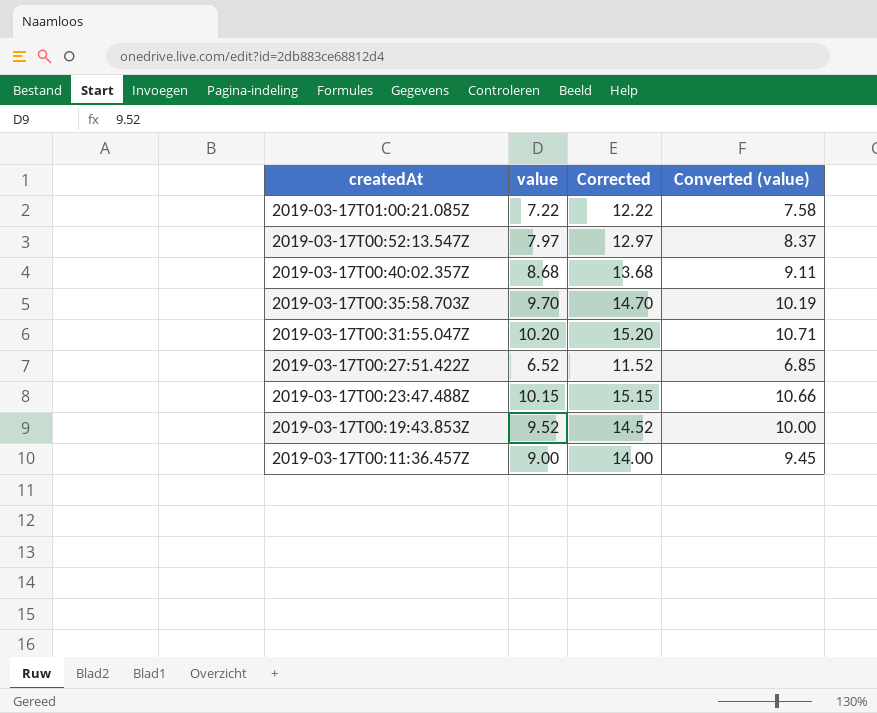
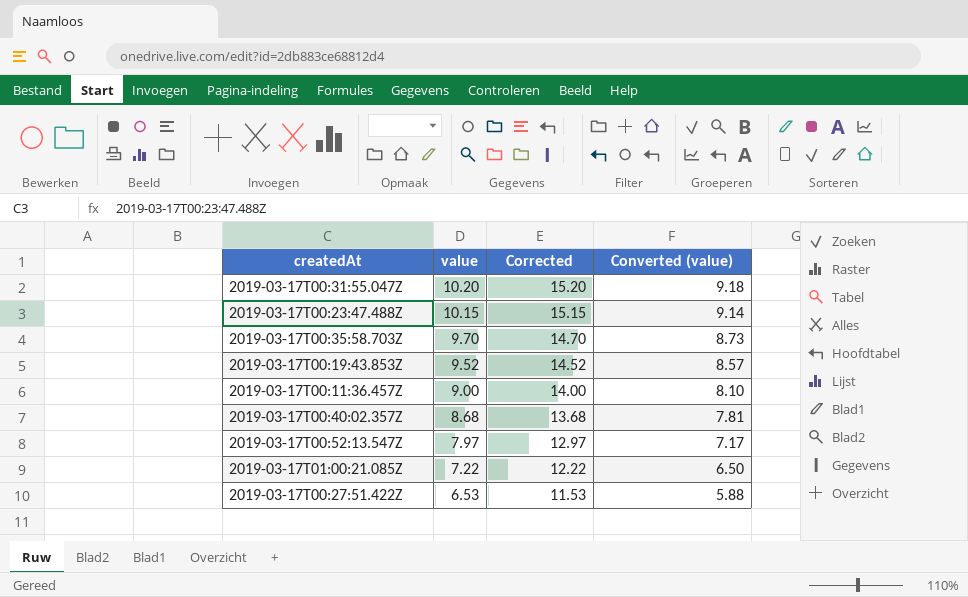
row order: createdAt descending -> value descending
column Converted (value) | formula: [value] * 1.05 -> [value] * 0.9
2019-03-17T00:27:51.422Z | value: 6.52 -> 6.53
2019-03-17T00:27:51.422Z | Corrected: 11.52 -> 11.53

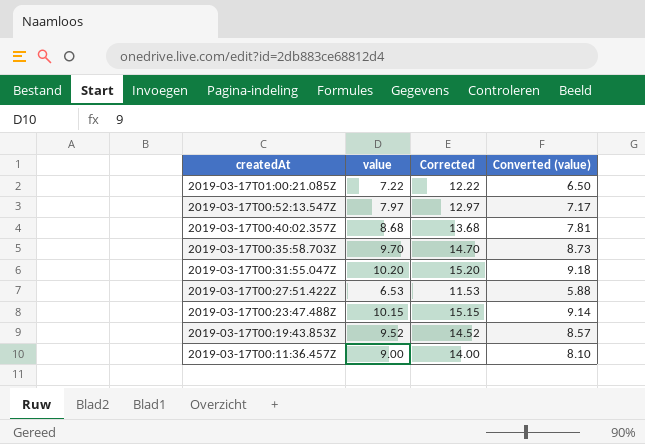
row order: value descending -> createdAt descending

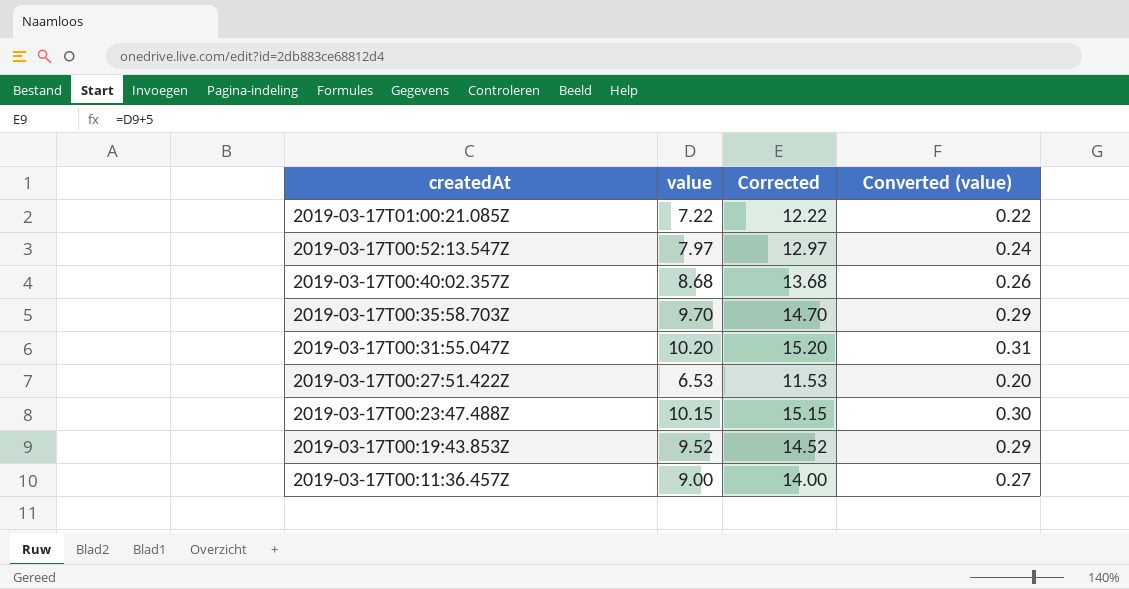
column Converted (value) | formula: [value] * 0.9 -> [value] * 0.03

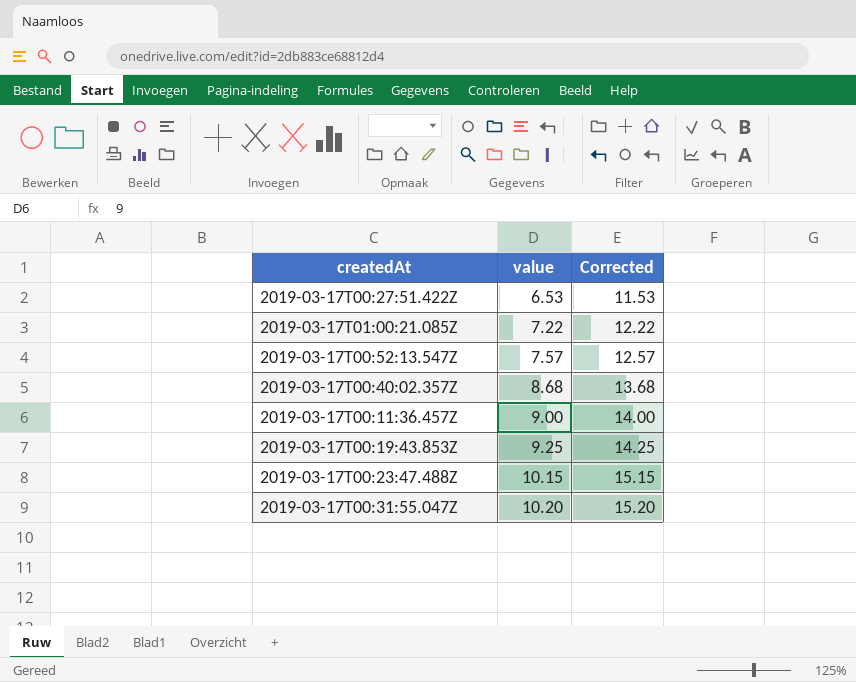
row order: createdAt descending -> value ascending
column Converted (value) | formula: [value] * 0.03 -> none
row 2019-03-17T00:35:58.703Z: 9.70 | 14.70 | 0.29 -> none
2019-03-17T00:52:13.547Z | value: 7.97 -> 7.57
2019-03-17T00:52:13.547Z | Corrected: 12.97 -> 12.57
2019-03-17T00:19:43.853Z | value: 9.52 -> 9.25
2019-03-17T00:19:43.853Z | Corrected: 14.52 -> 14.25

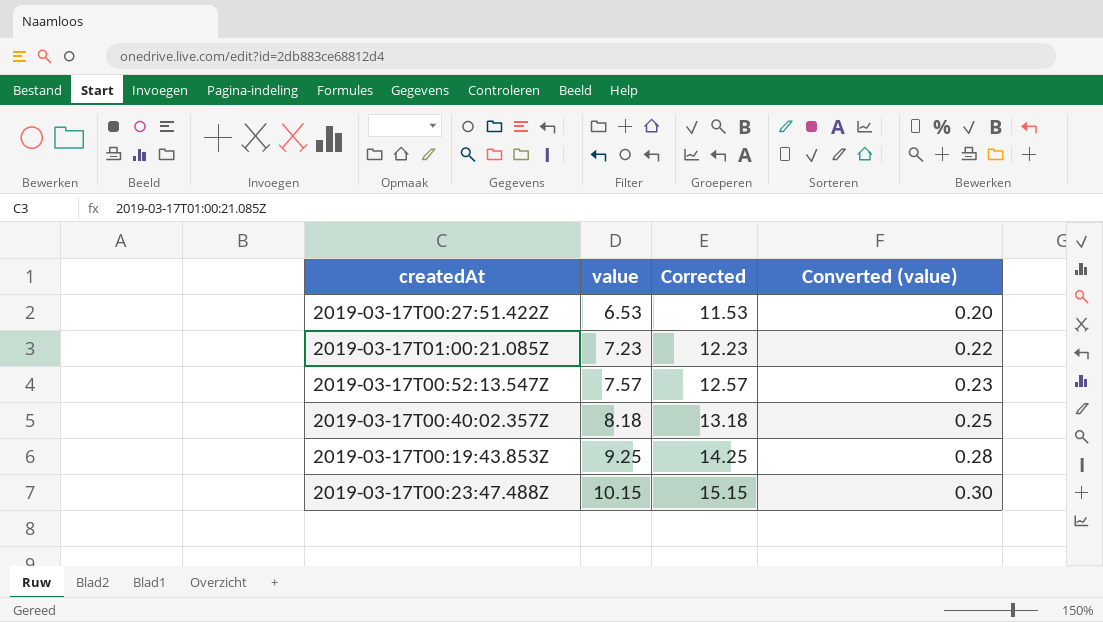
column Converted (value) | formula: none -> [value] * 0.03
row 2019-03-17T00:11:36.457Z: 9.00 | 14.00 -> none
row 2019-03-17T00:31:55.047Z: 10.20 | 15.20 -> none
2019-03-17T01:00:21.085Z | value: 7.22 -> 7.23
2019-03-17T01:00:21.085Z | Corrected: 12.22 -> 12.23
2019-03-17T00:40:02.357Z | value: 8.68 -> 8.18
2019-03-17T00:40:02.357Z | Corrected: 13.68 -> 13.18

